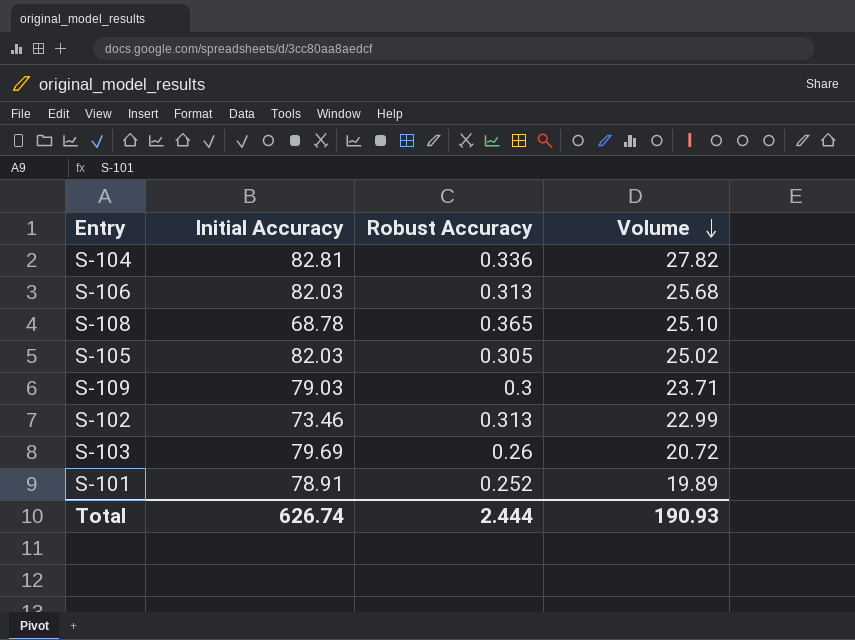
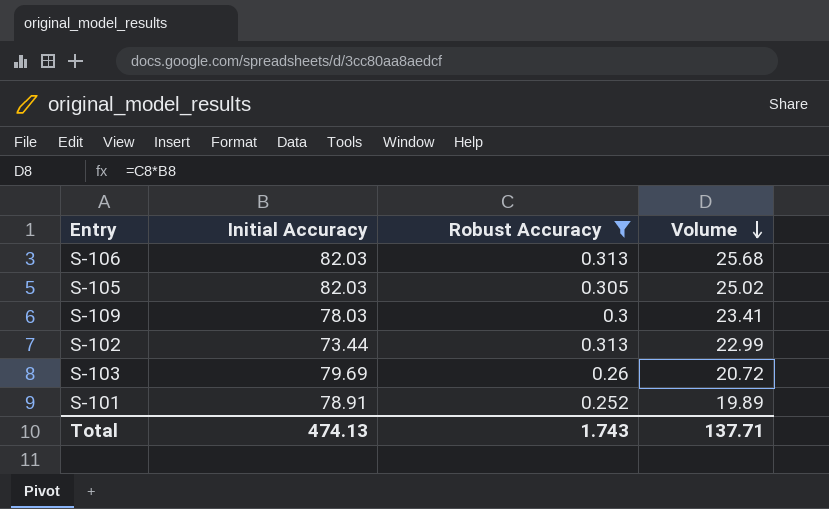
filter: none -> Robust Accuracy <= 0.313
S-109 | Initial Accuracy: 79.03 -> 78.03
S-109 | Volume: 23.71 -> 23.41
S-102 | Initial Accuracy: 73.46 -> 73.44
Total | Initial Accuracy: 626.74 -> 474.13
Total | Robust Accuracy: 2.444 -> 1.743
Total | Volume: 190.93 -> 137.71

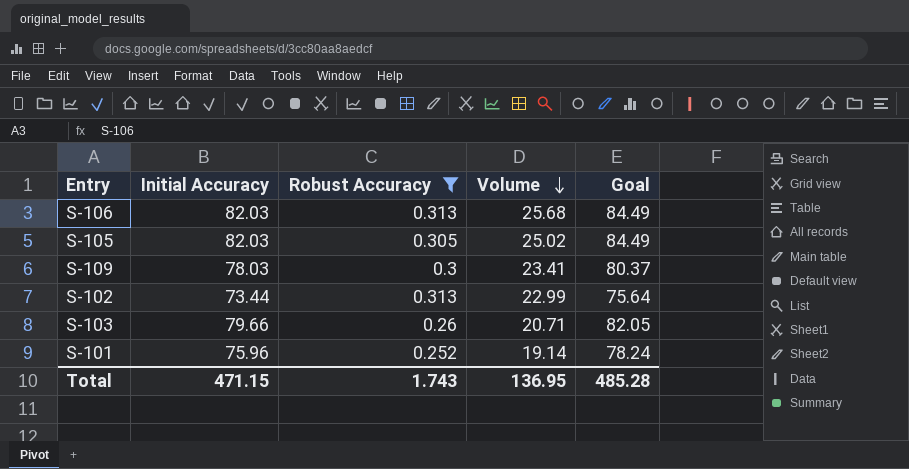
column Goal | formula: none -> [Initial Accuracy] * 1.03
S-103 | Initial Accuracy: 79.69 -> 79.66
S-103 | Volume: 20.72 -> 20.71
S-101 | Initial Accuracy: 78.91 -> 75.96
S-101 | Volume: 19.89 -> 19.14
Total | Initial Accuracy: 474.13 -> 471.15
Total | Volume: 137.71 -> 136.95

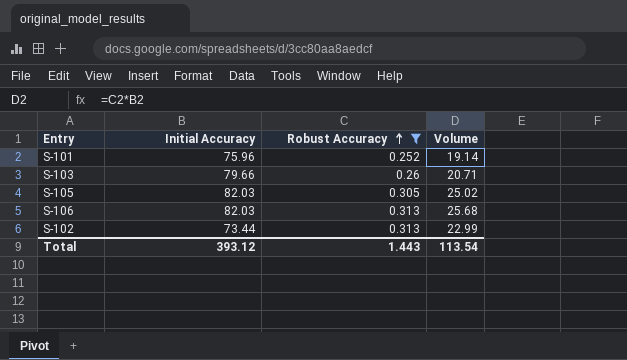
row order: Volume descending -> Robust Accuracy ascending
column Goal | formula: [Initial Accuracy] * 1.03 -> none
row S-109: 78.03 | 0.3 | 23.41 | 80.37 -> none
Total | Initial Accuracy: 471.15 -> 393.12
Total | Robust Accuracy: 1.743 -> 1.443
Total | Volume: 136.95 -> 113.54

